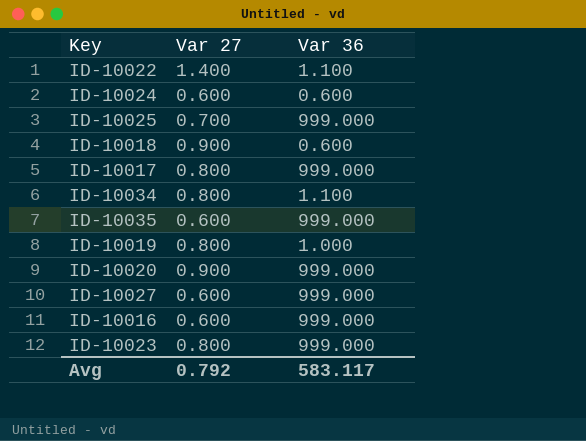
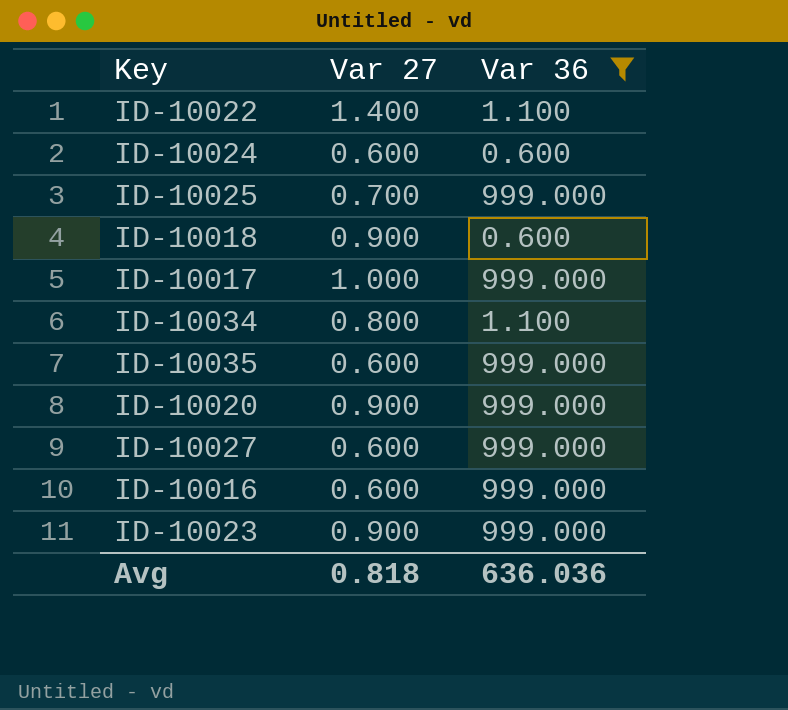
filter: none -> Var 36 != 1.000
ID-10017 | Var 27: 0.800 -> 1.000
ID-10023 | Var 27: 0.800 -> 0.900
Avg | Var 27: 0.792 -> 0.818
Avg | Var 36: 583.117 -> 636.036

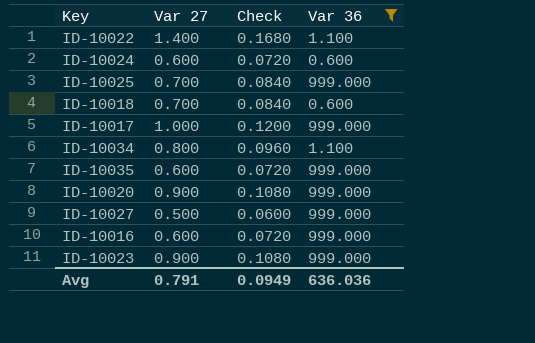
column Check | formula: none -> [Var 27] * 0.12
ID-10018 | Var 27: 0.900 -> 0.700
ID-10027 | Var 27: 0.600 -> 0.500
Avg | Var 27: 0.818 -> 0.791

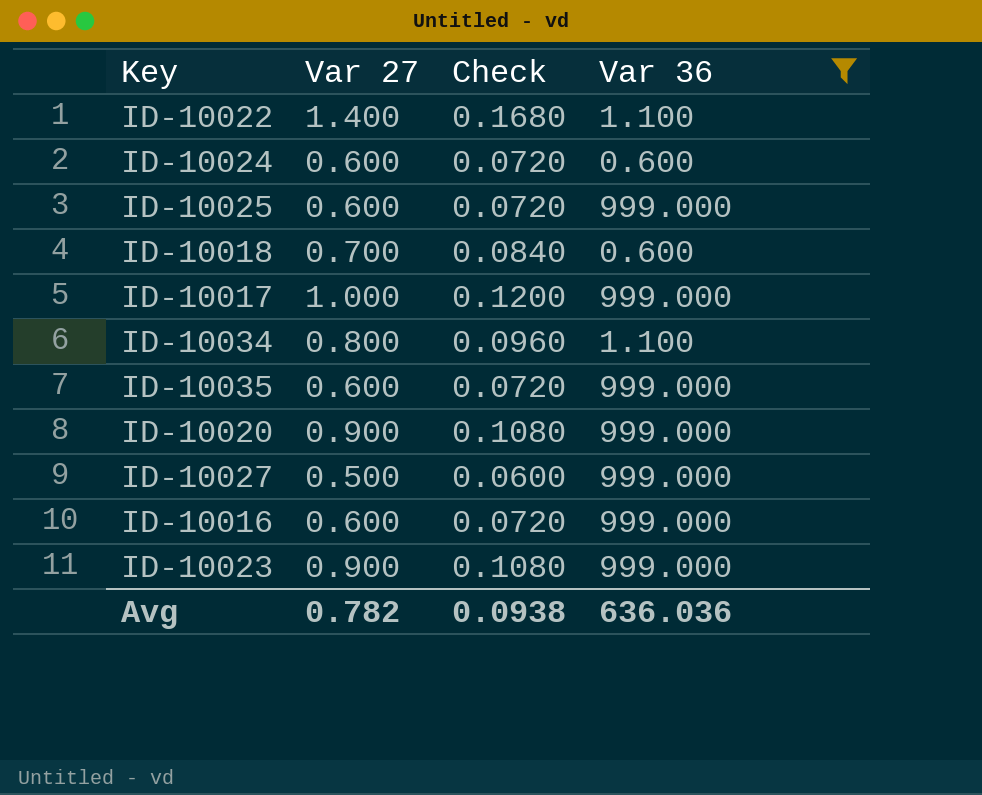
ID-10025 | Var 27: 0.700 -> 0.600
ID-10025 | Check: 0.0840 -> 0.0720
Avg | Var 27: 0.791 -> 0.782
Avg | Check: 0.0949 -> 0.0938

